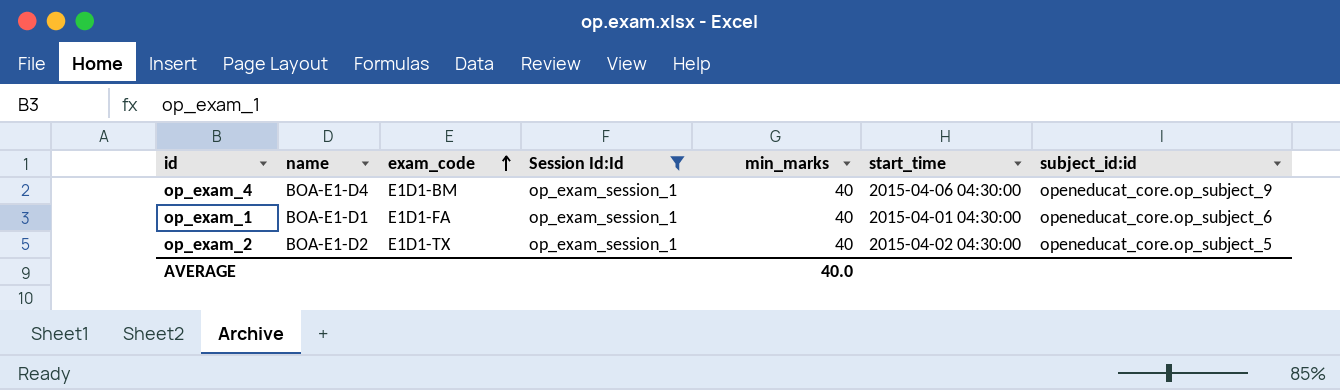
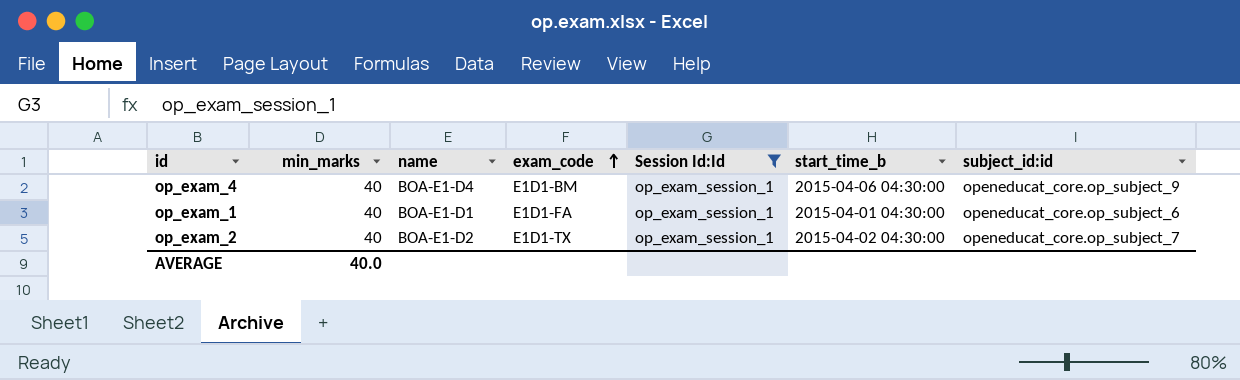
column min_marks | position: 5 -> 2
column name: start_time -> start_time_b
op_exam_2 | subject_id:id: openeducat_core.op_subject_5 -> openeducat_core.op_subject_7

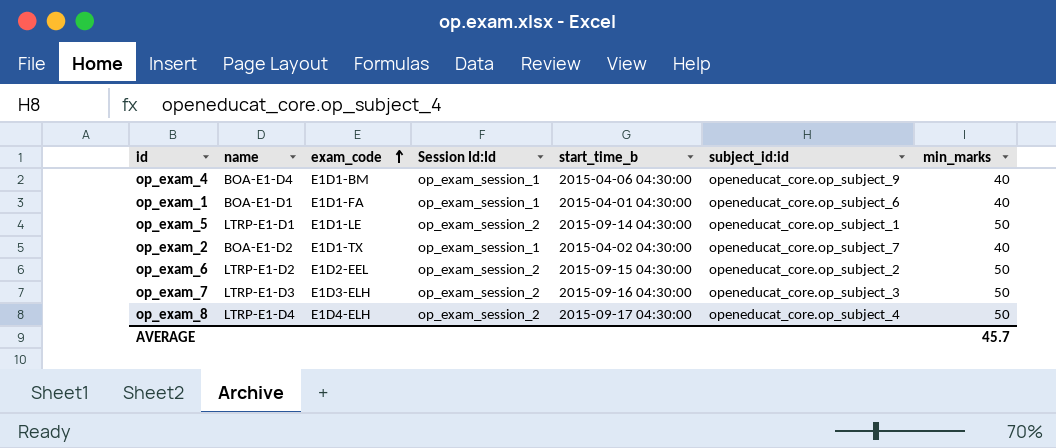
filter: Session Id:Id = op_exam_session_1 -> none
column min_marks | position: 2 -> 7
AVERAGE | min_marks: 40.0 -> 45.7

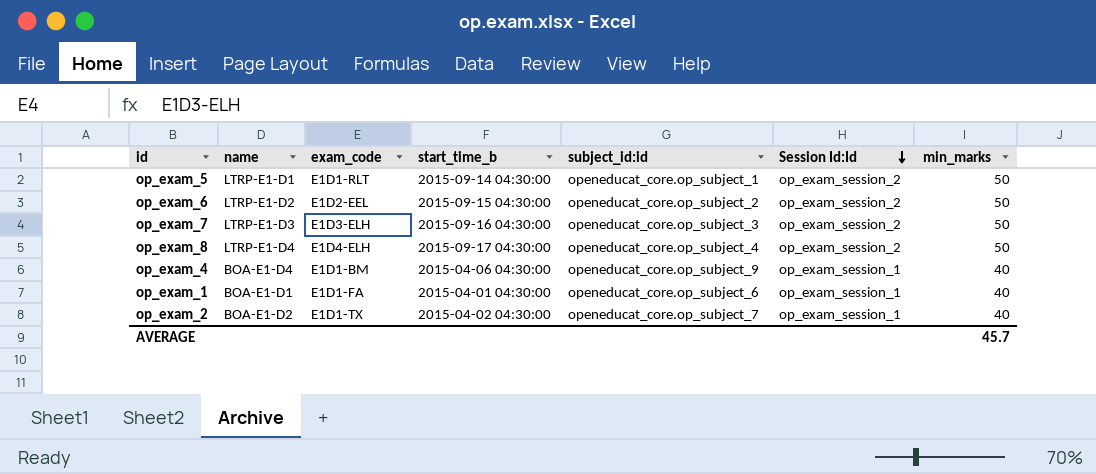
row order: exam_code ascending -> Session Id:Id descending
column Session Id:Id | position: 4 -> 6
op_exam_5 | exam_code: E1D1-LE -> E1D1-RLT

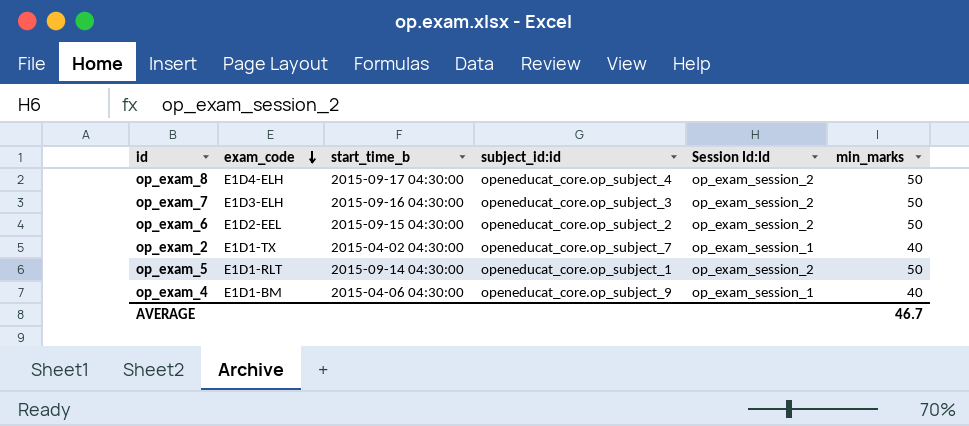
row order: Session Id:Id descending -> exam_code descending
column name | position: 2 -> none
row op_exam_1: BOA-E1-D1 | E1D1-FA | 2015-04-01 04:30:00 | openeducat_core.op_subject_6 | op_exam_session_1 | 40 -> none
AVERAGE | min_marks: 45.7 -> 46.7

